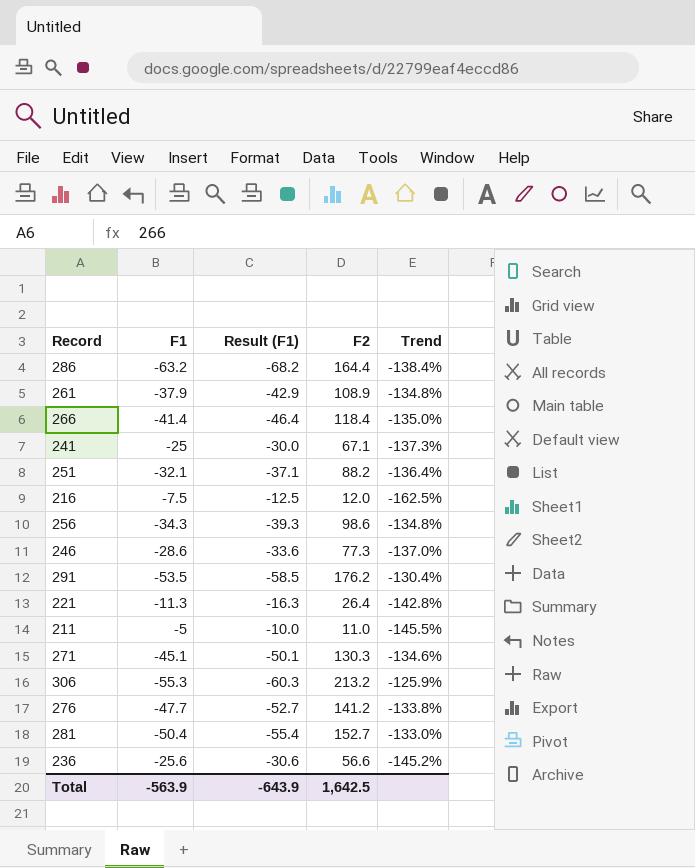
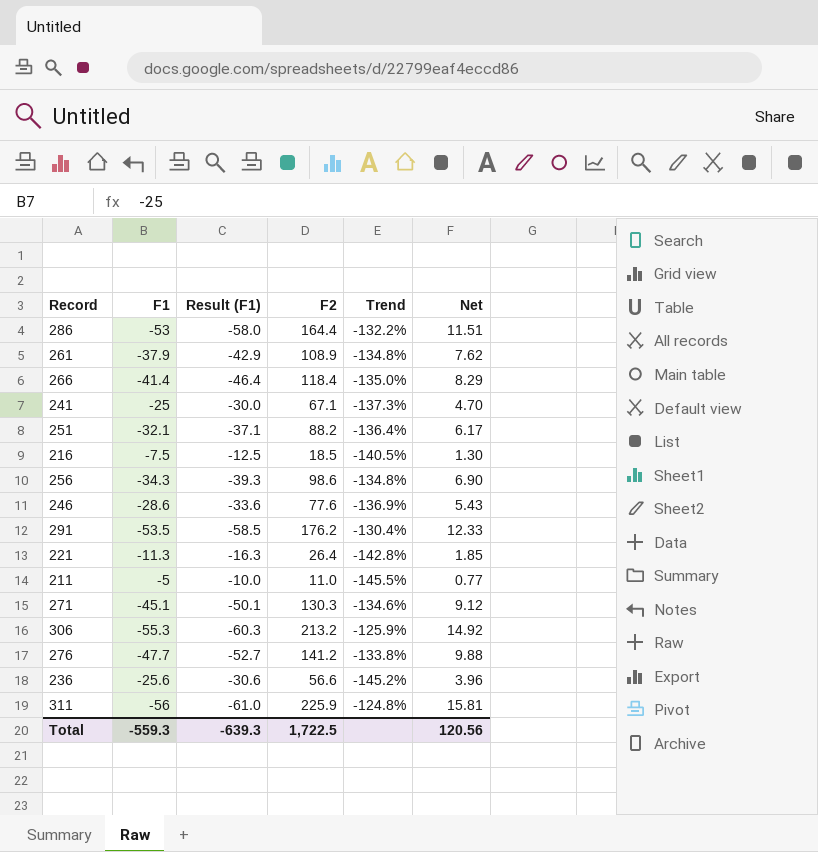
column Net | formula: none -> [F2] * 0.07
row 281: -50.4 | -55.4 | 152.7 | -133.0% -> none
286 | F1: -63.2 -> -53
286 | Result (F1): -68.2 -> -58.0
286 | Trend: -138.4% -> -132.2%
216 | F2: 12.0 -> 18.5
216 | Trend: -162.5% -> -140.5%
246 | F2: 77.3 -> 77.6
246 | Trend: -137.0% -> -136.9%
row 311: none -> -56 | -61.0 | 225.9 | -124.8% | 15.81
Total | F1: -563.9 -> -559.3
Total | Result (F1): -643.9 -> -639.3
Total | F2: 1,642.5 -> 1,722.5

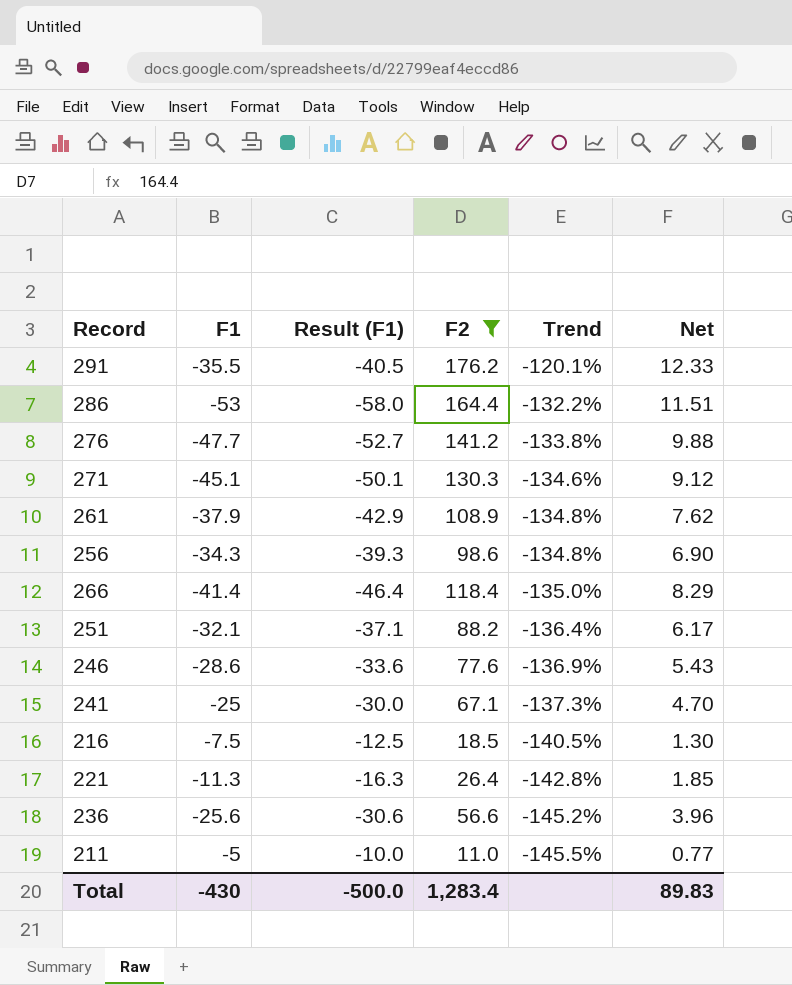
filter: none -> F2 <= 176.2
row order: none -> Trend descending
291 | F1: -53.5 -> -35.5
291 | Result (F1): -58.5 -> -40.5
291 | Trend: -130.4% -> -120.1%
Total | F1: -559.3 -> -430
Total | Result (F1): -639.3 -> -500.0
Total | F2: 1,722.5 -> 1,283.4
Total | Net: 120.56 -> 89.83

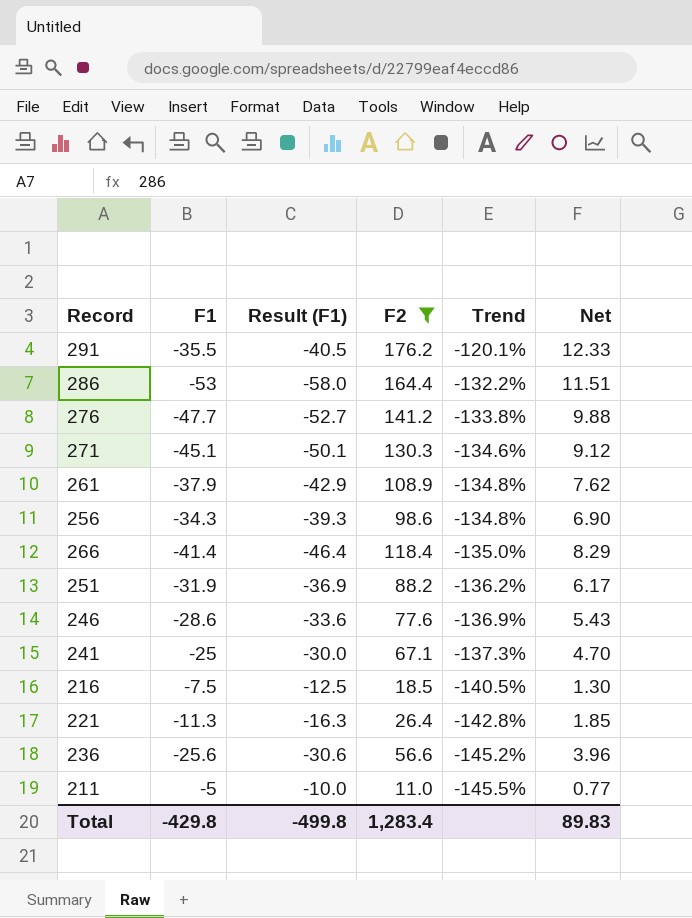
251 | F1: -32.1 -> -31.9
251 | Result (F1): -37.1 -> -36.9
251 | Trend: -136.4% -> -136.2%
Total | F1: -430 -> -429.8
Total | Result (F1): -500.0 -> -499.8

